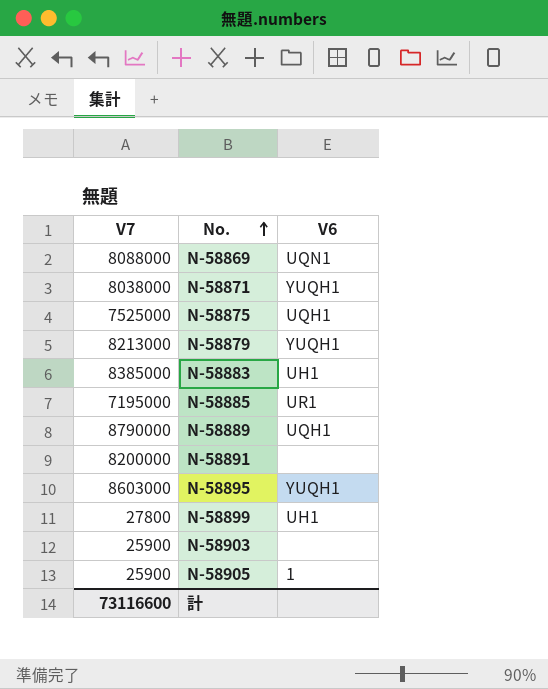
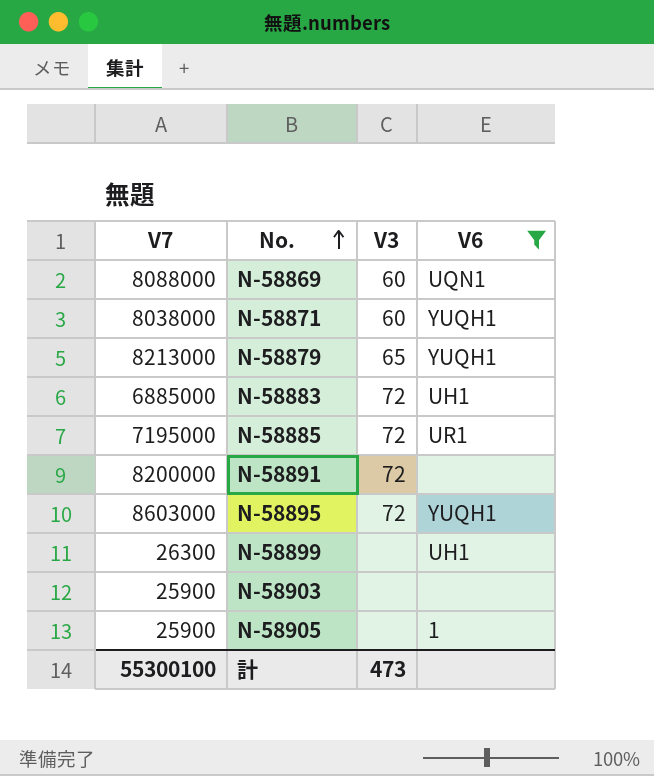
filter: none -> V6 != UQH1
column V3 | position: none -> 3
N-58883 | V7: 8385000 -> 6885000
N-58899 | V7: 27800 -> 26300
計 | V7: 73116600 -> 55300100

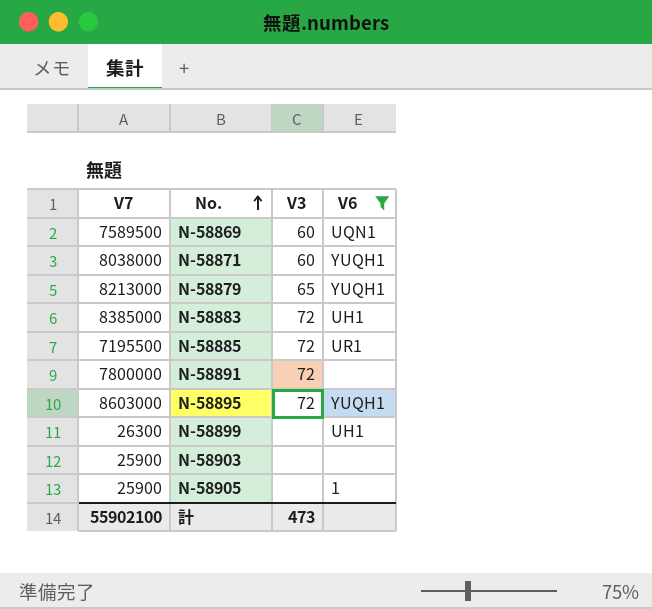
N-58869 | V7: 8088000 -> 7589500
N-58883 | V7: 6885000 -> 8385000
N-58885 | V7: 7195000 -> 7195500
N-58891 | V7: 8200000 -> 7800000
計 | V7: 55300100 -> 55902100

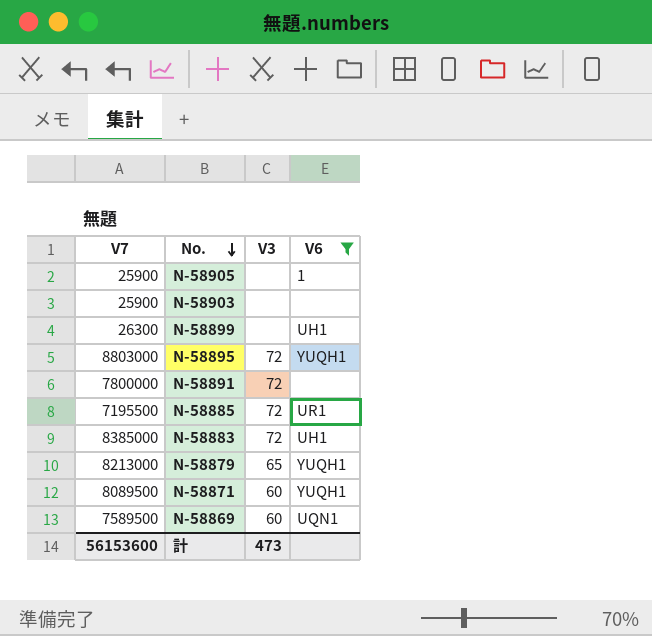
row order: No. ascending -> No. descending
N-58895 | V7: 8603000 -> 8803000
N-58871 | V7: 8038000 -> 8089500
計 | V7: 55902100 -> 56153600

